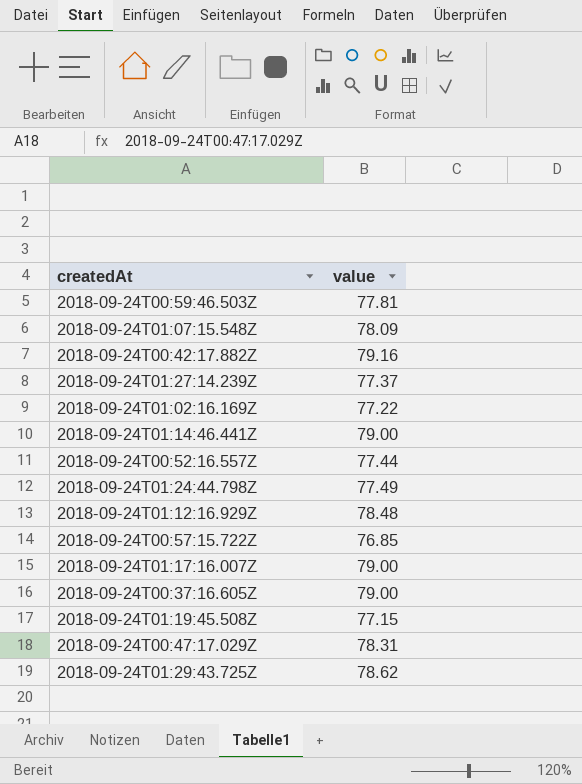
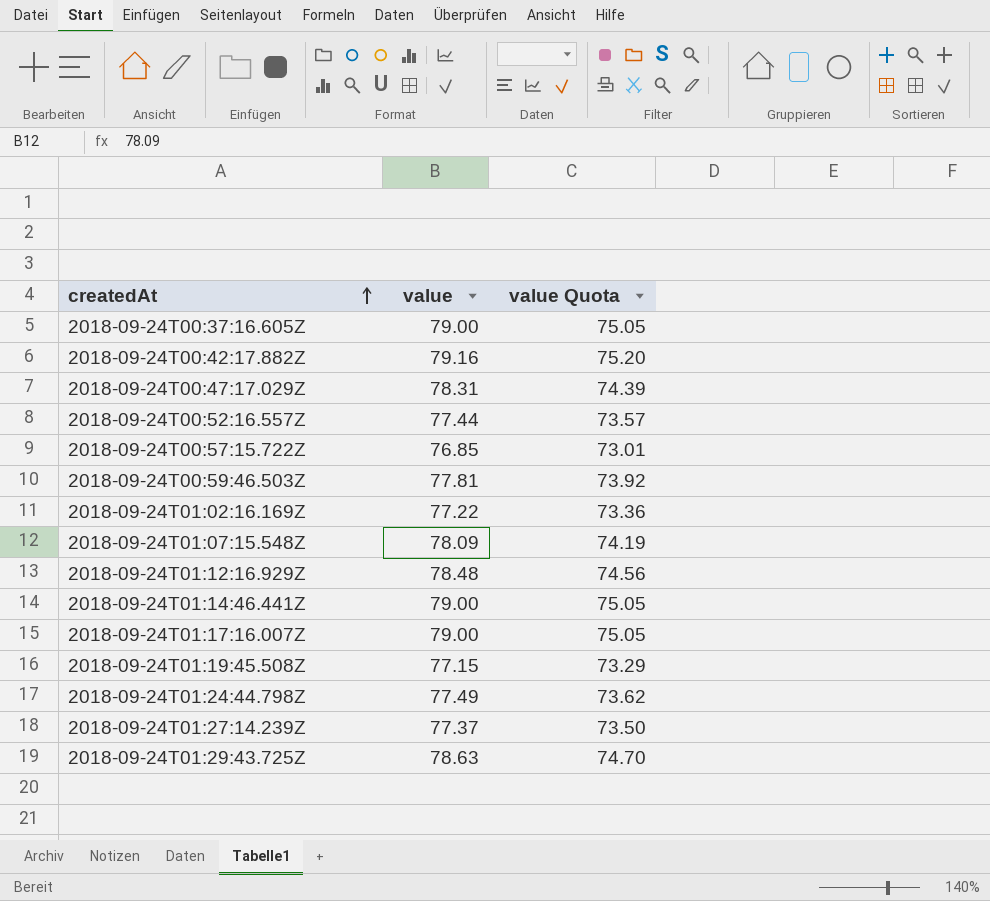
row order: none -> createdAt ascending
column value Quota | formula: none -> [value] * 0.95
2018-09-24T01:29:43.725Z | value: 78.62 -> 78.63

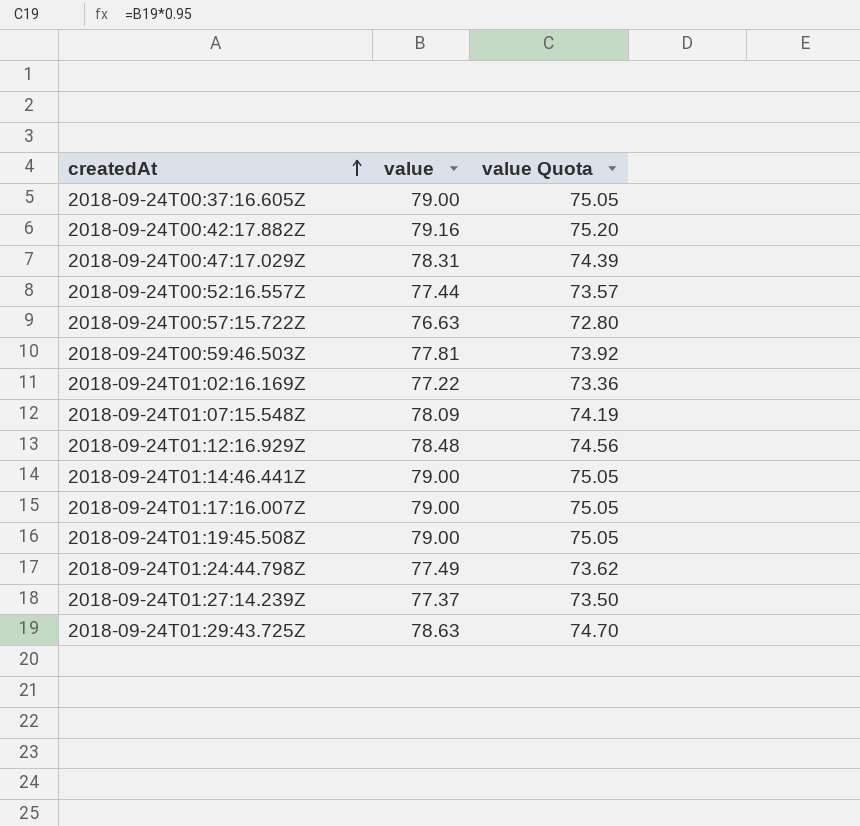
2018-09-24T00:57:15.722Z | value: 76.85 -> 76.63
2018-09-24T00:57:15.722Z | value Quota: 73.01 -> 72.80
2018-09-24T01:19:45.508Z | value: 77.15 -> 79.00
2018-09-24T01:19:45.508Z | value Quota: 73.29 -> 75.05

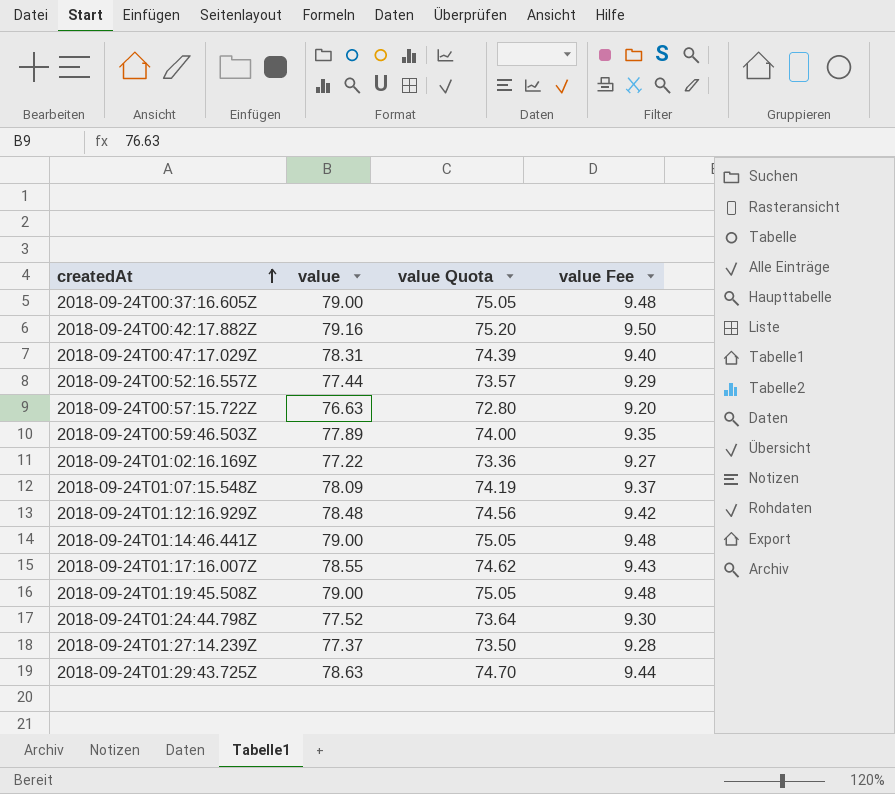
column value Fee | formula: none -> [value] * 0.12
2018-09-24T00:59:46.503Z | value: 77.81 -> 77.89
2018-09-24T00:59:46.503Z | value Quota: 73.92 -> 74.00
2018-09-24T01:17:16.007Z | value: 79.00 -> 78.55
2018-09-24T01:17:16.007Z | value Quota: 75.05 -> 74.62
2018-09-24T01:24:44.798Z | value: 77.49 -> 77.52
2018-09-24T01:24:44.798Z | value Quota: 73.62 -> 73.64

